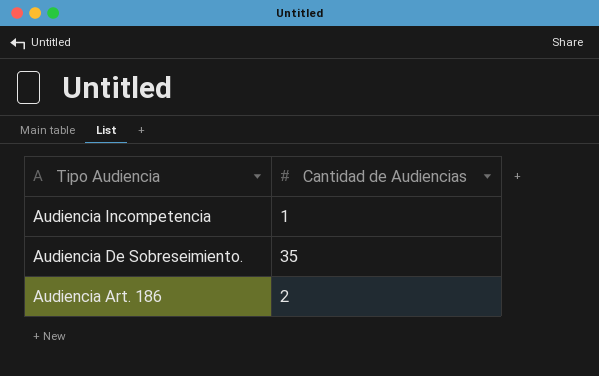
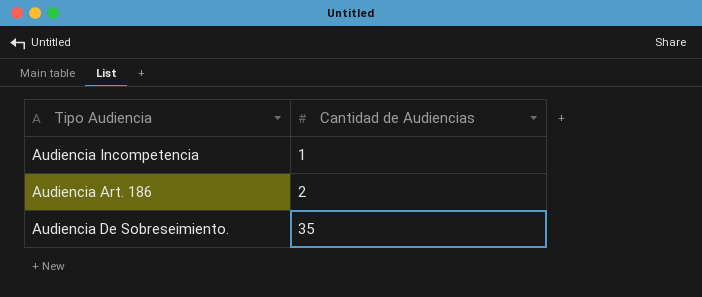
row order: Tipo Audiencia descending -> Cantidad de Audiencias ascending

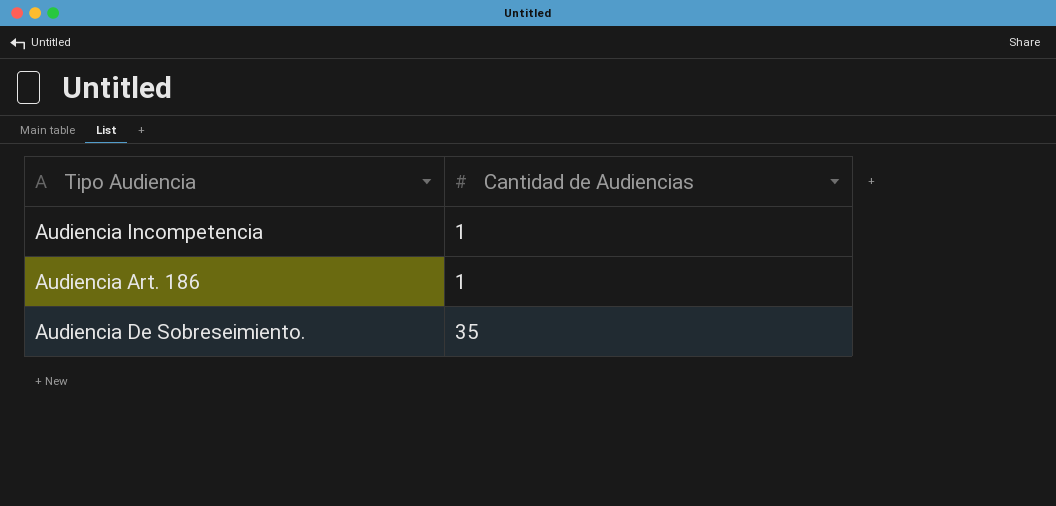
Audiencia Art. 186 | Cantidad de Audiencias: 2 -> 1

